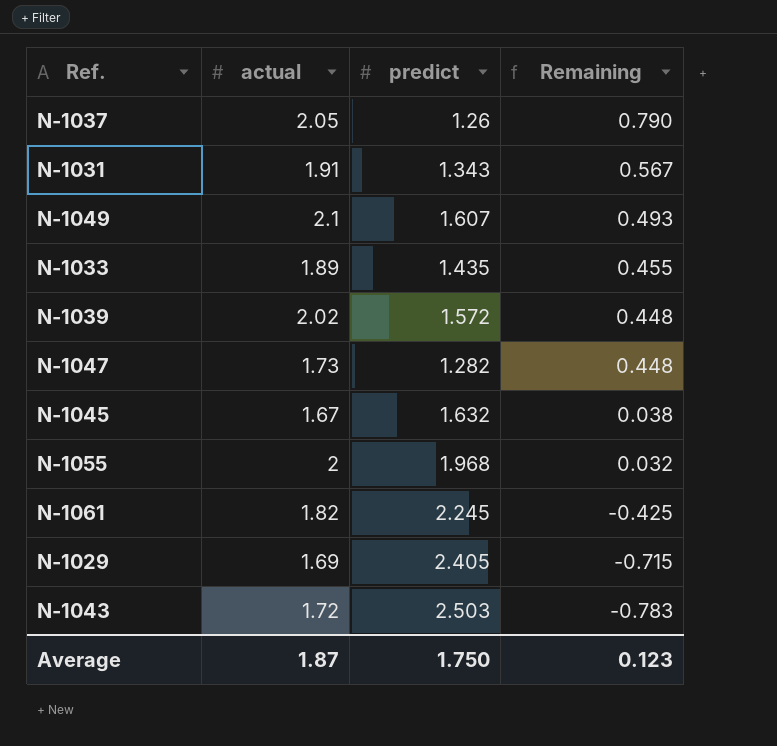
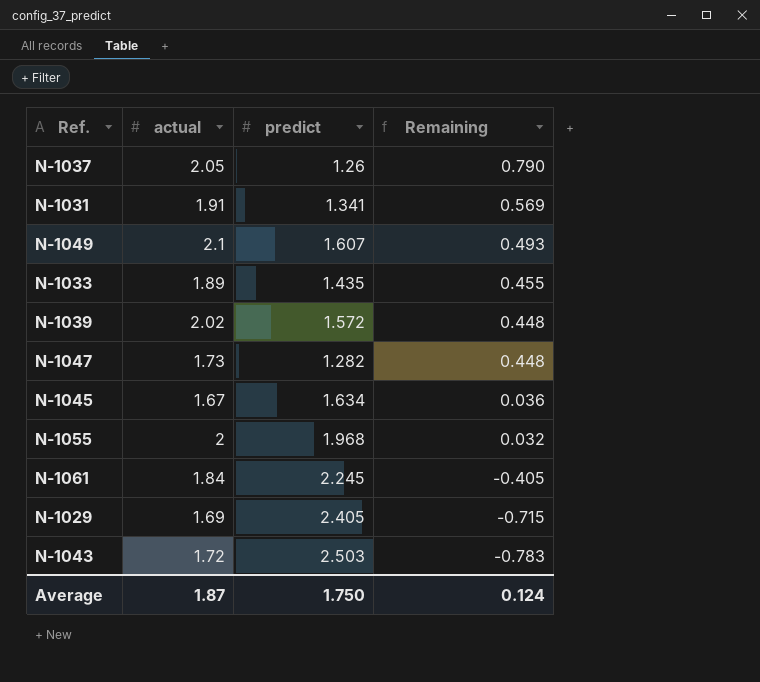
N-1031 | predict: 1.343 -> 1.341
N-1031 | Remaining: 0.567 -> 0.569
N-1045 | predict: 1.632 -> 1.634
N-1045 | Remaining: 0.038 -> 0.036
N-1061 | actual: 1.82 -> 1.84
N-1061 | Remaining: -0.425 -> -0.405
Average | Remaining: 0.123 -> 0.124

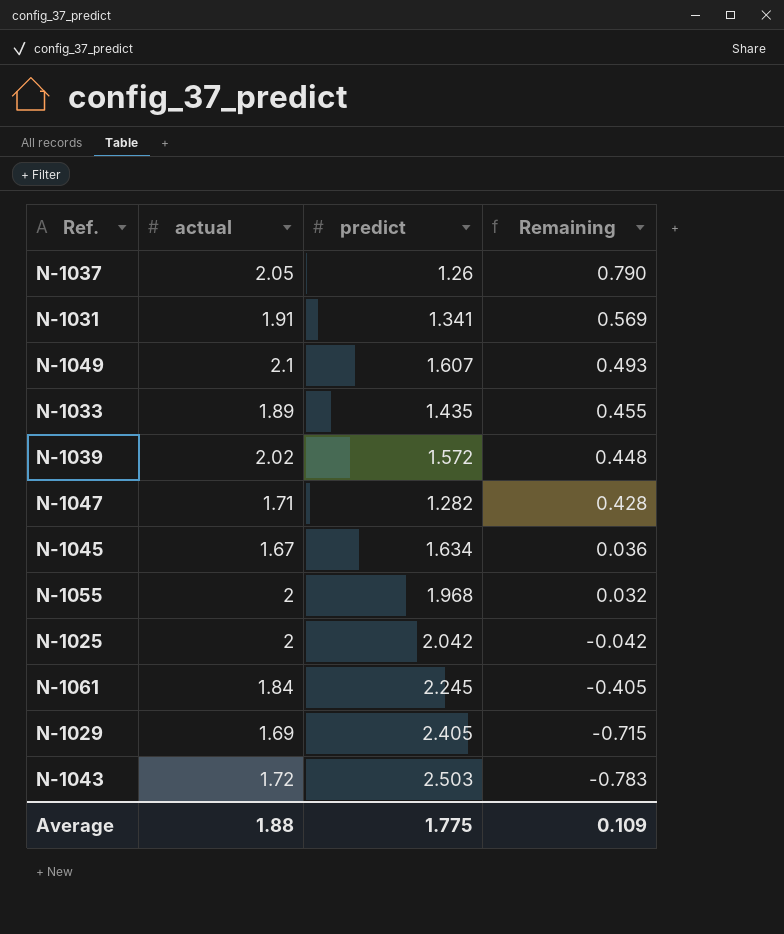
N-1047 | actual: 1.73 -> 1.71
N-1047 | Remaining: 0.448 -> 0.428
row N-1025: none -> 2 | 2.042 | -0.042
Average | actual: 1.87 -> 1.88
Average | predict: 1.750 -> 1.775
Average | Remaining: 0.124 -> 0.109

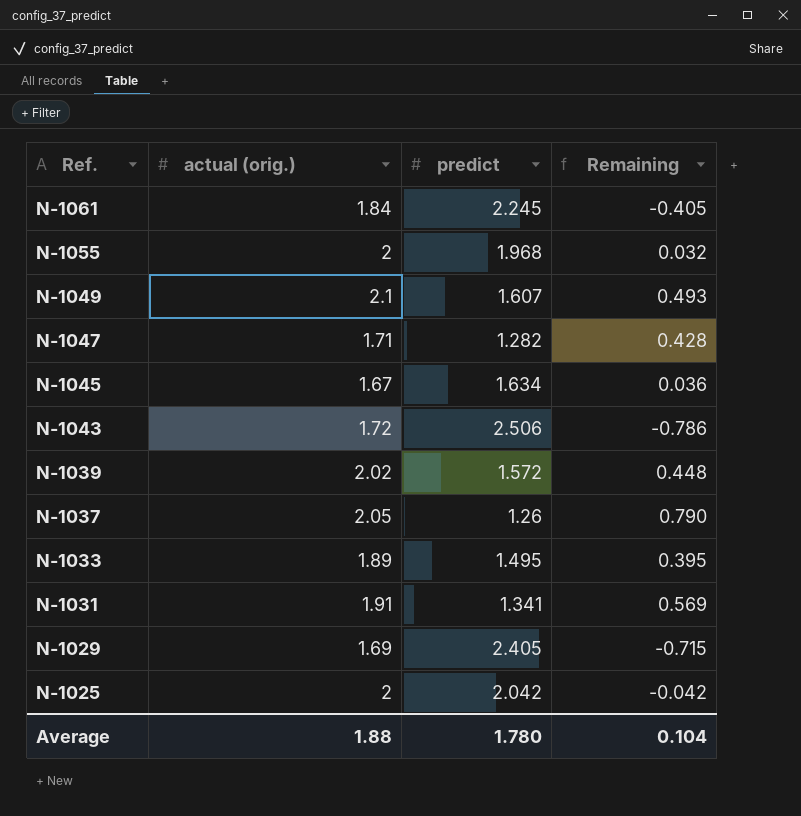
row order: Remaining descending -> Ref. descending
column name: actual -> actual (orig.)
N-1043 | predict: 2.503 -> 2.506
N-1043 | Remaining: -0.783 -> -0.786
N-1033 | predict: 1.435 -> 1.495
N-1033 | Remaining: 0.455 -> 0.395
Average | predict: 1.775 -> 1.780
Average | Remaining: 0.109 -> 0.104

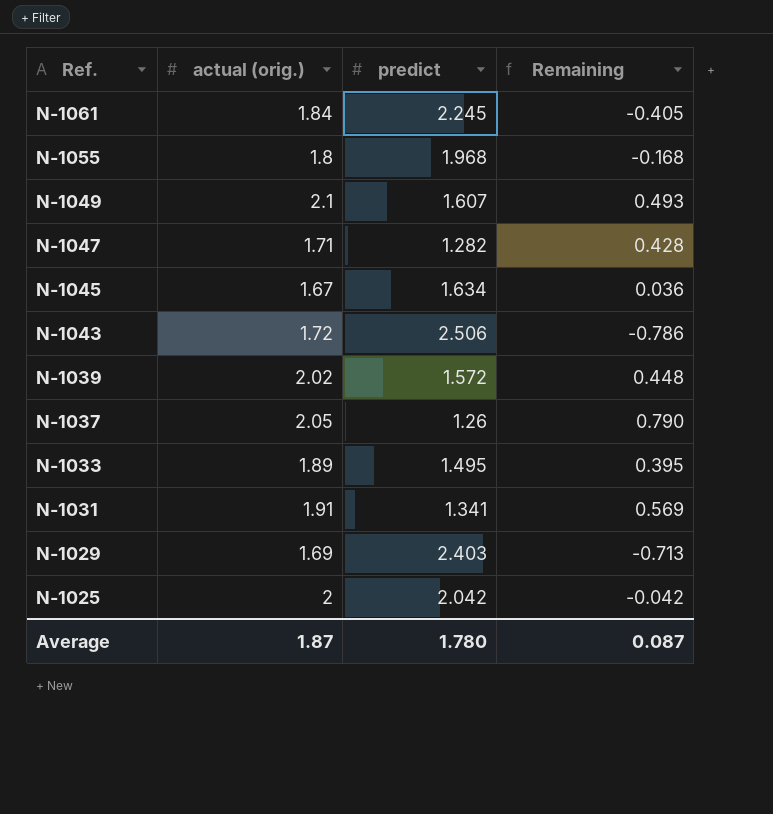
N-1055 | actual (orig.): 2 -> 1.8
N-1055 | Remaining: 0.032 -> -0.168
N-1029 | predict: 2.405 -> 2.403
N-1029 | Remaining: -0.715 -> -0.713
Average | actual (orig.): 1.88 -> 1.87
Average | Remaining: 0.104 -> 0.087

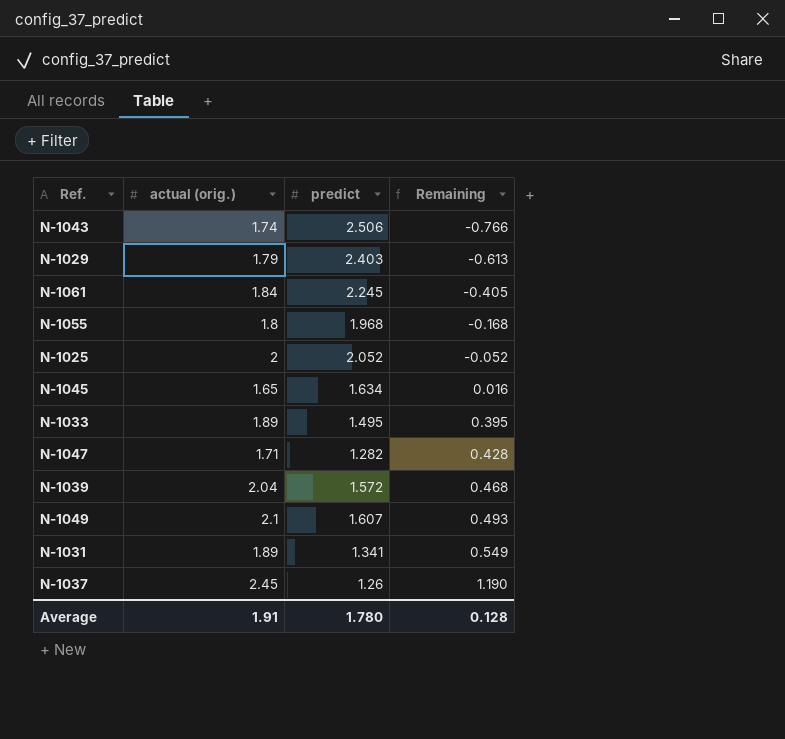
row order: Ref. descending -> Remaining ascending
N-1043 | actual (orig.): 1.72 -> 1.74
N-1043 | Remaining: -0.786 -> -0.766
N-1029 | actual (orig.): 1.69 -> 1.79
N-1029 | Remaining: -0.713 -> -0.613
N-1025 | predict: 2.042 -> 2.052
N-1025 | Remaining: -0.042 -> -0.052
N-1045 | actual (orig.): 1.67 -> 1.65
N-1045 | Remaining: 0.036 -> 0.016
N-1039 | actual (orig.): 2.02 -> 2.04
N-1039 | Remaining: 0.448 -> 0.468
N-1031 | actual (orig.): 1.91 -> 1.89
N-1031 | Remaining: 0.569 -> 0.549
N-1037 | actual (orig.): 2.05 -> 2.45
N-1037 | Remaining: 0.790 -> 1.190
Average | actual (orig.): 1.87 -> 1.91
Average | Remaining: 0.087 -> 0.128

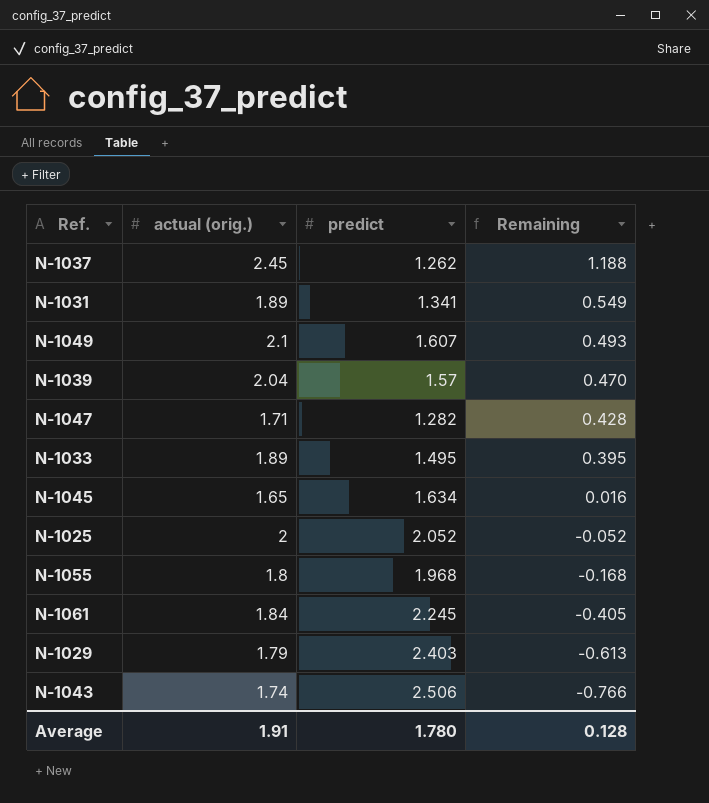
row order: Remaining ascending -> Remaining descending
N-1037 | predict: 1.26 -> 1.262
N-1037 | Remaining: 1.190 -> 1.188
N-1039 | predict: 1.572 -> 1.57
N-1039 | Remaining: 0.468 -> 0.470

